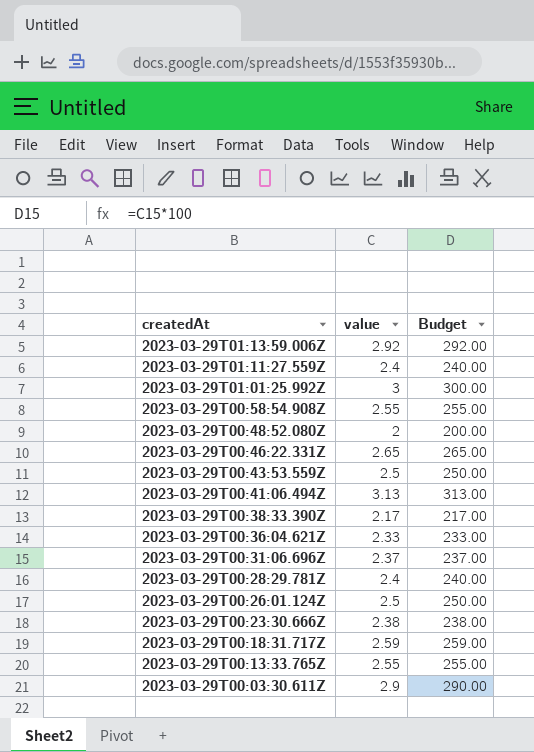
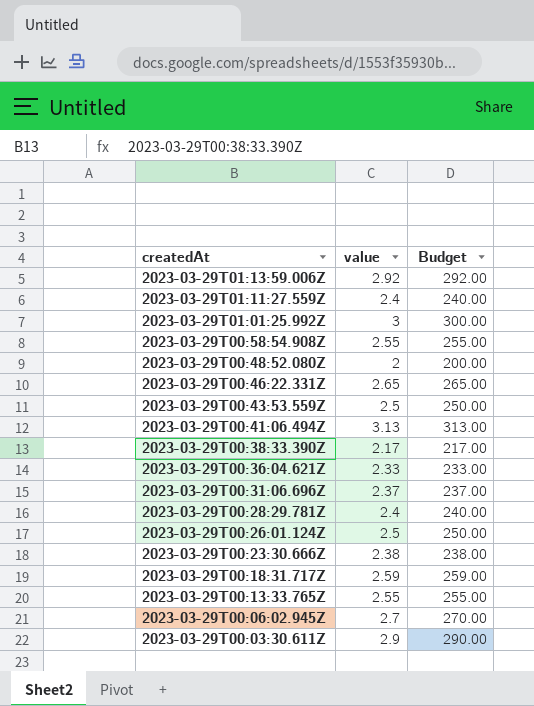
row 2023-03-29T00:06:02.945Z: none -> 2.7 | 270.00

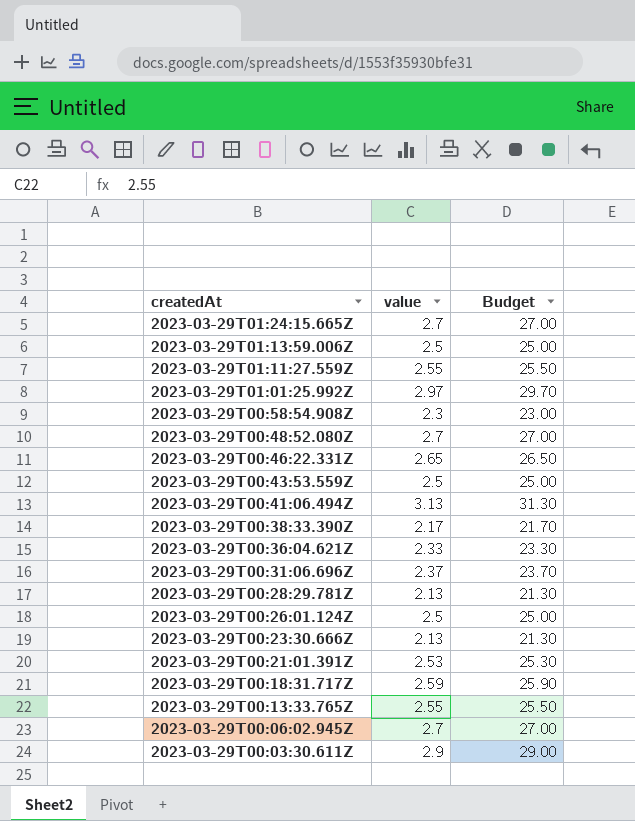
column Budget | formula: [value] * 100 -> [value] * 10
row 2023-03-29T01:24:15.665Z: none -> 2.7 | 27.00
2023-03-29T01:13:59.006Z | value: 2.92 -> 2.5
2023-03-29T01:11:27.559Z | value: 2.4 -> 2.55
2023-03-29T01:01:25.992Z | value: 3 -> 2.97
2023-03-29T00:58:54.908Z | value: 2.55 -> 2.3
2023-03-29T00:48:52.080Z | value: 2 -> 2.7
2023-03-29T00:28:29.781Z | value: 2.4 -> 2.13
2023-03-29T00:23:30.666Z | value: 2.38 -> 2.13
row 2023-03-29T00:21:01.391Z: none -> 2.53 | 25.30

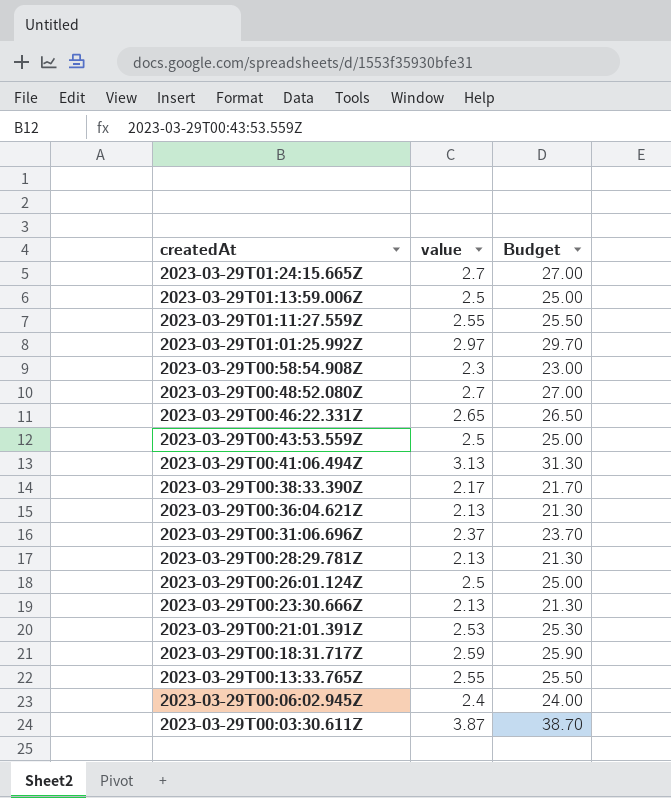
2023-03-29T00:36:04.621Z | value: 2.33 -> 2.13
2023-03-29T00:36:04.621Z | Budget: 23.30 -> 21.30
2023-03-29T00:06:02.945Z | value: 2.7 -> 2.4
2023-03-29T00:06:02.945Z | Budget: 27.00 -> 24.00
2023-03-29T00:03:30.611Z | value: 2.9 -> 3.87
2023-03-29T00:03:30.611Z | Budget: 29.00 -> 38.70

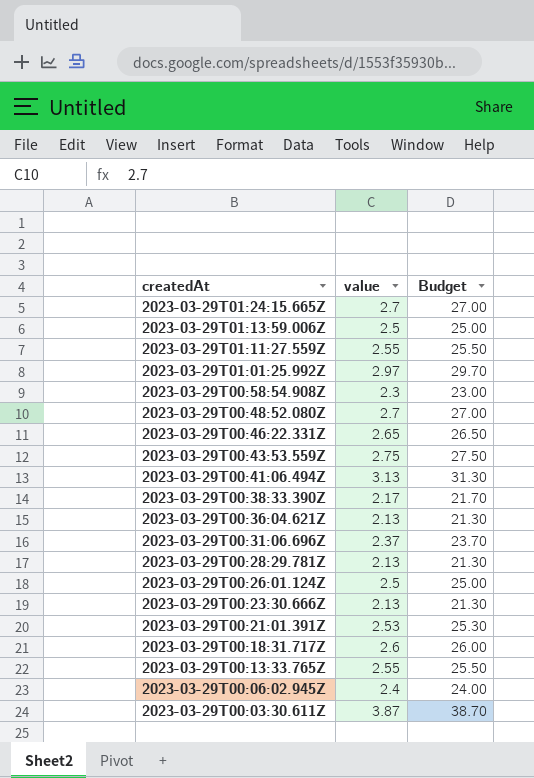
2023-03-29T00:43:53.559Z | value: 2.5 -> 2.75
2023-03-29T00:43:53.559Z | Budget: 25.00 -> 27.50
2023-03-29T00:18:31.717Z | value: 2.59 -> 2.6
2023-03-29T00:18:31.717Z | Budget: 25.90 -> 26.00

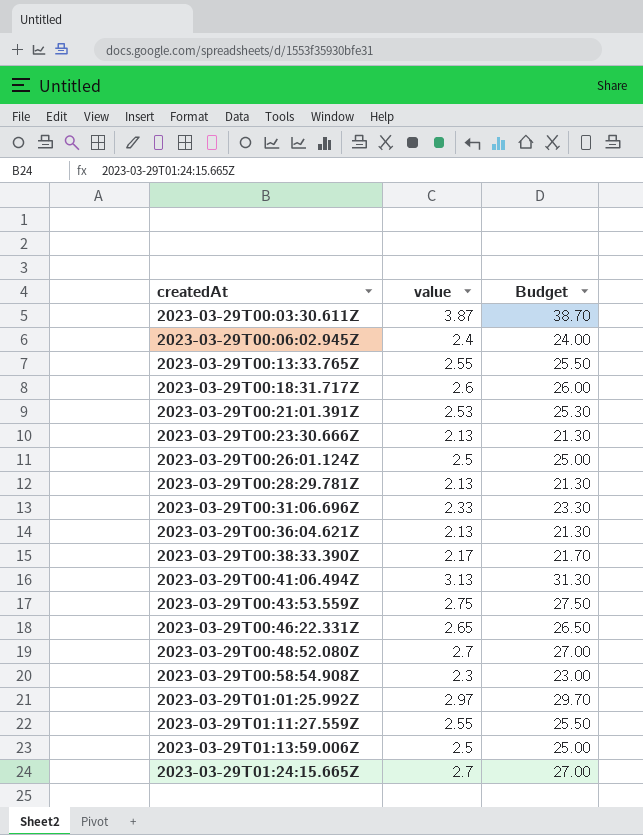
row order: createdAt descending -> createdAt ascending
2023-03-29T00:31:06.696Z | value: 2.37 -> 2.33
2023-03-29T00:31:06.696Z | Budget: 23.70 -> 23.30

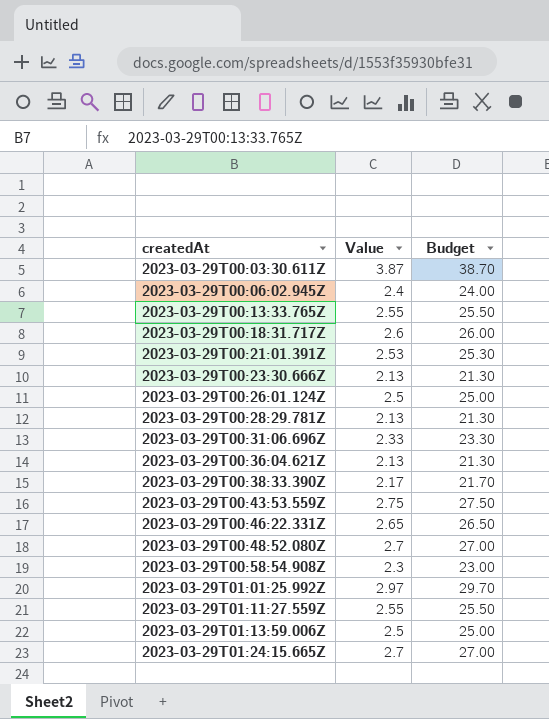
column name: value -> Value
row 2023-03-29T00:41:06.494Z: 3.13 | 31.30 -> none

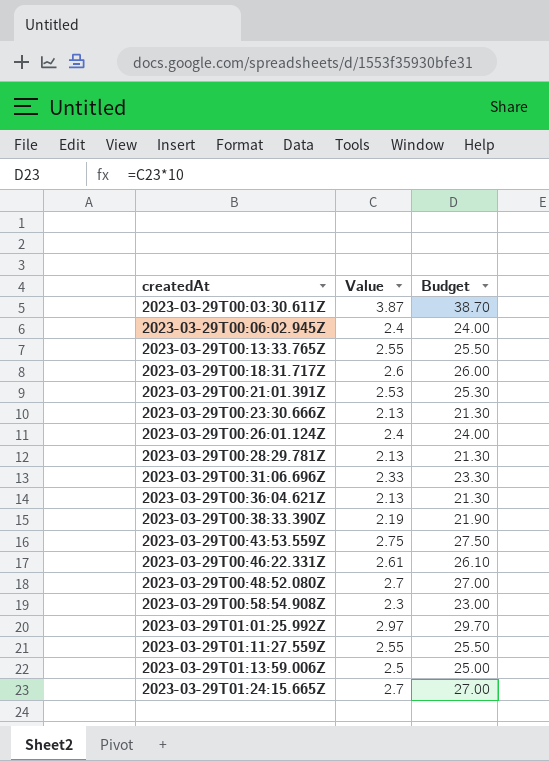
2023-03-29T00:26:01.124Z | Value: 2.5 -> 2.4
2023-03-29T00:26:01.124Z | Budget: 25.00 -> 24.00
2023-03-29T00:38:33.390Z | Value: 2.17 -> 2.19
2023-03-29T00:38:33.390Z | Budget: 21.70 -> 21.90
2023-03-29T00:46:22.331Z | Value: 2.65 -> 2.61
2023-03-29T00:46:22.331Z | Budget: 26.50 -> 26.10

